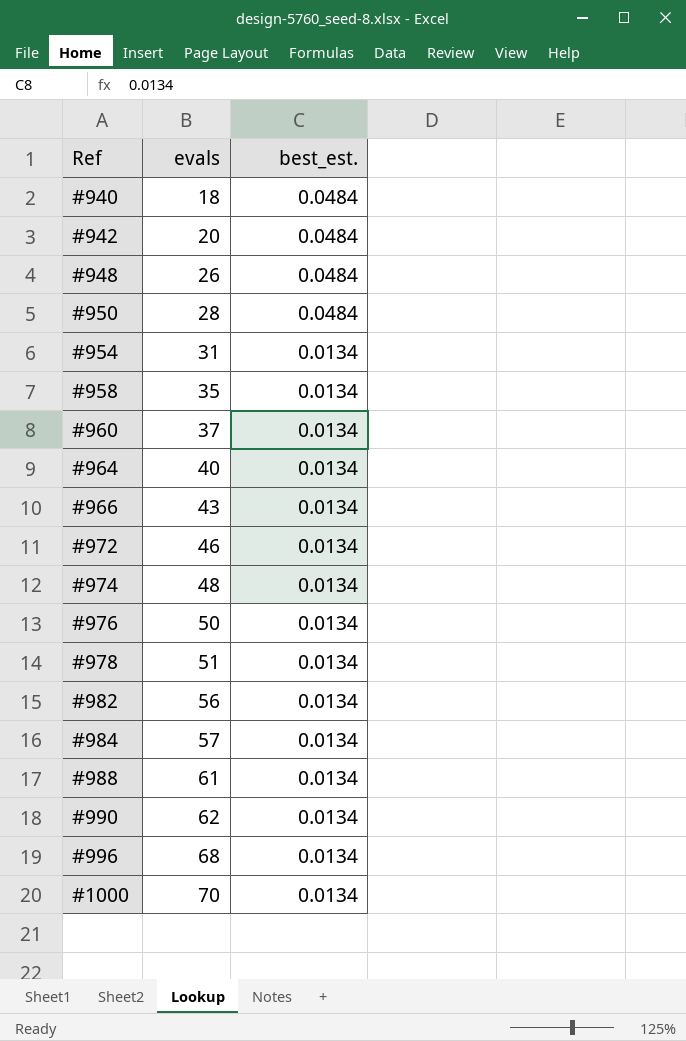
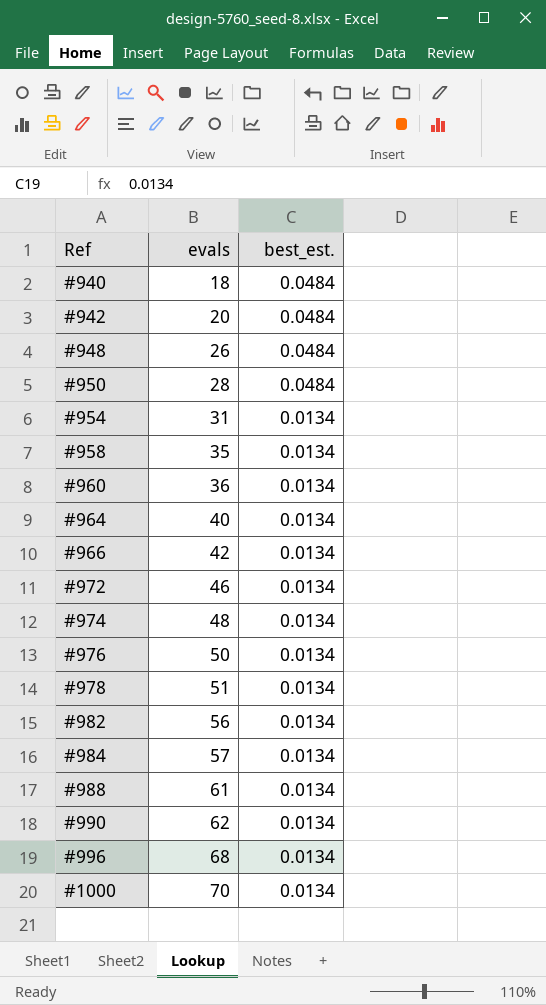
#960 | evals: 37 -> 36
#966 | evals: 43 -> 42

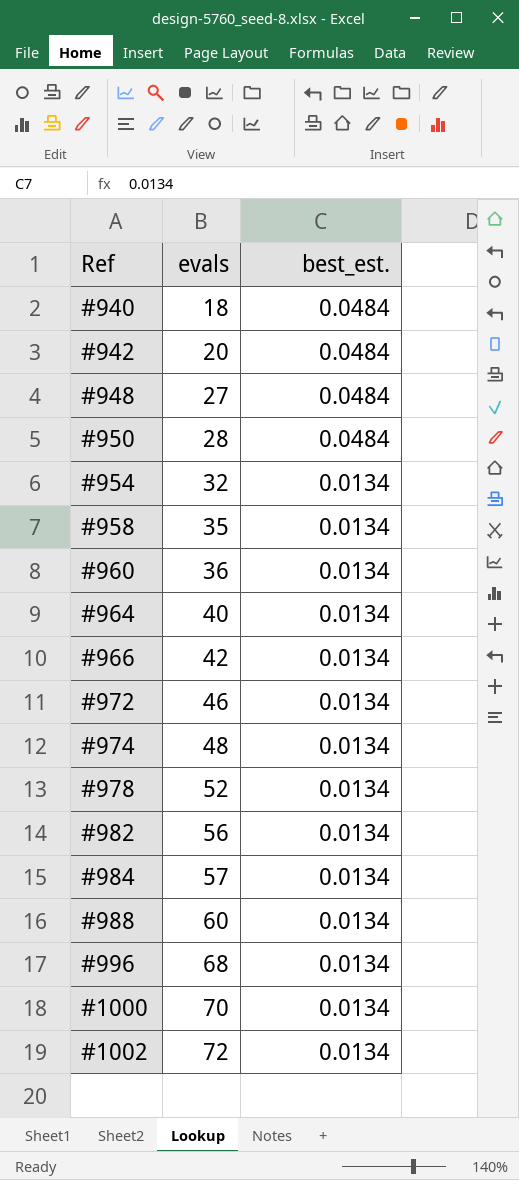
row #976: 50 | 0.0134 -> none
row #990: 62 | 0.0134 -> none
#948 | evals: 26 -> 27
#954 | evals: 31 -> 32
#978 | evals: 51 -> 52
#988 | evals: 61 -> 60
row #1002: none -> 72 | 0.0134

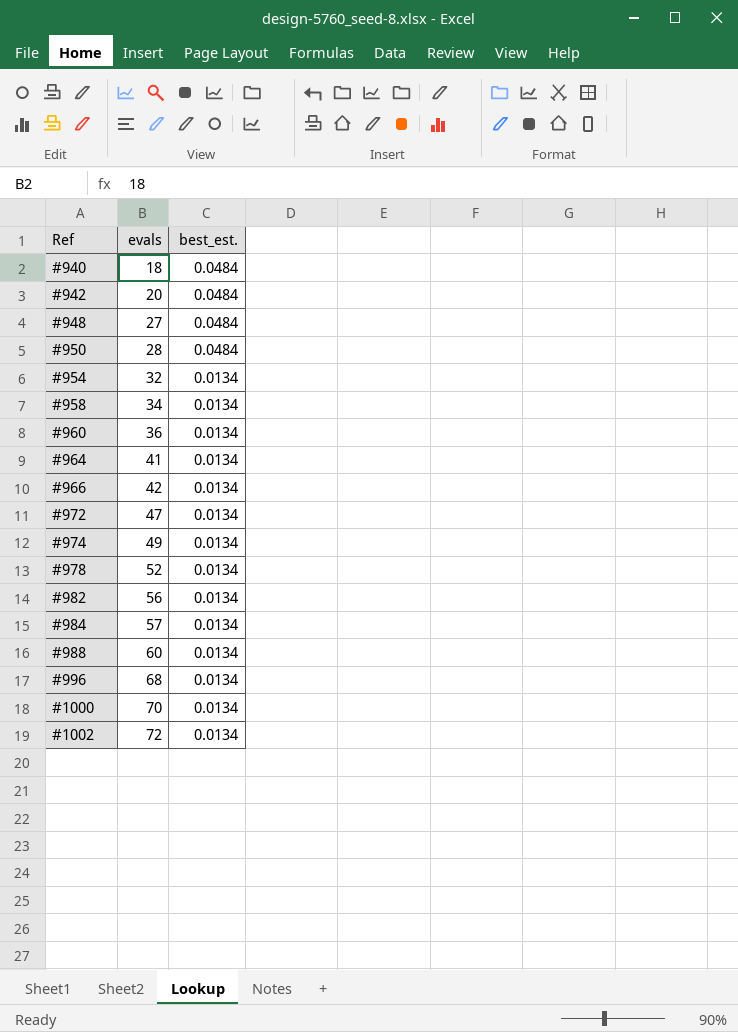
#958 | evals: 35 -> 34
#964 | evals: 40 -> 41
#972 | evals: 46 -> 47
#974 | evals: 48 -> 49

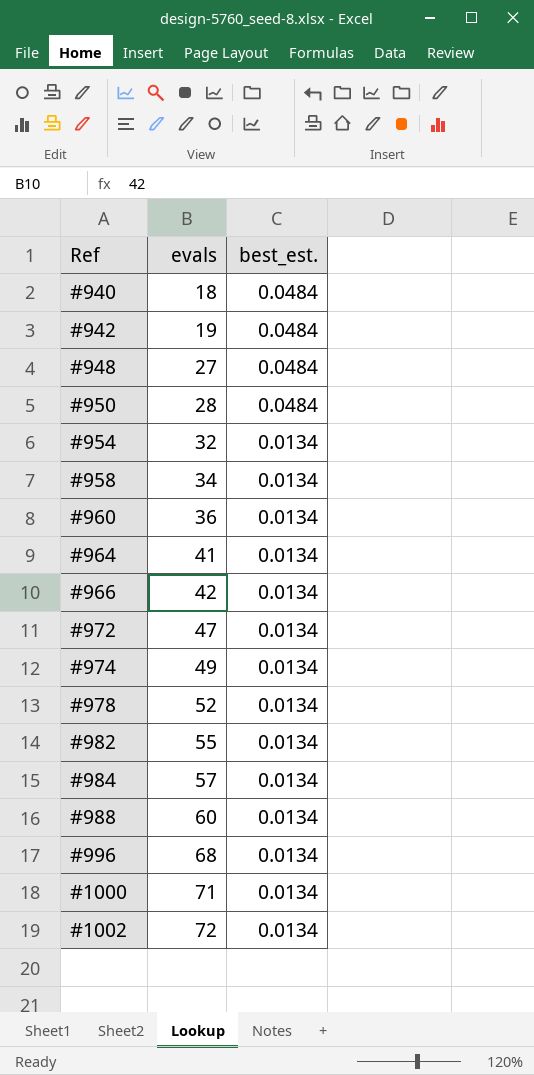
#942 | evals: 20 -> 19
#982 | evals: 56 -> 55
#1000 | evals: 70 -> 71

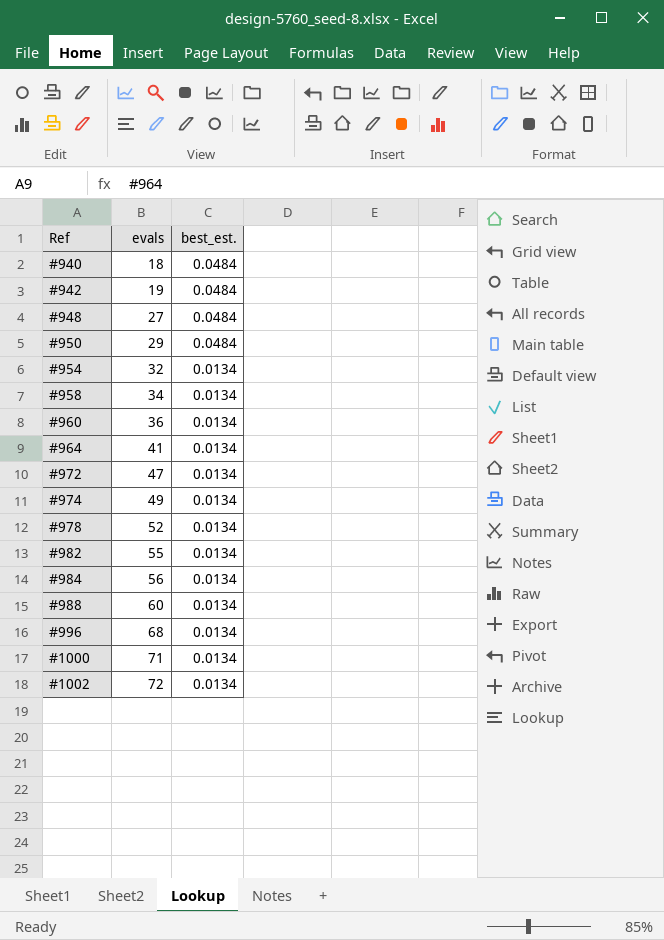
row #966: 42 | 0.0134 -> none
#950 | evals: 28 -> 29
#984 | evals: 57 -> 56

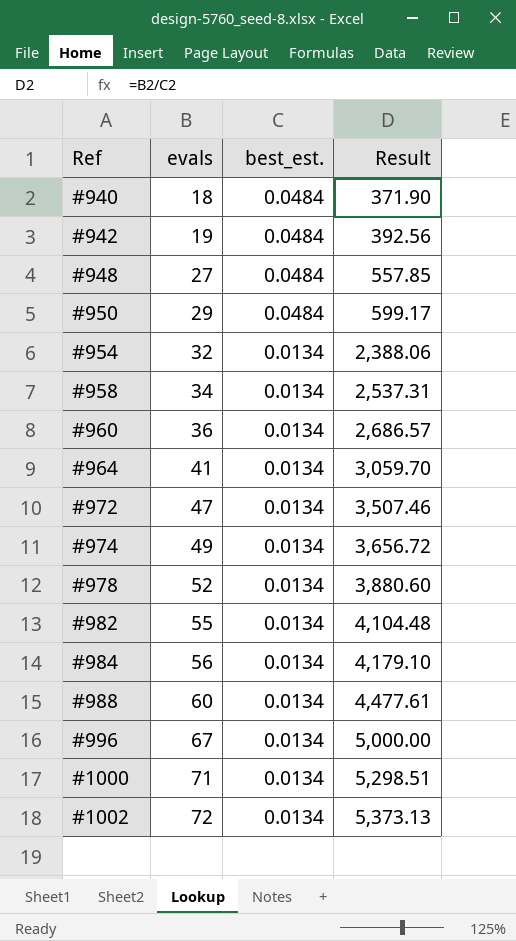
column Result | formula: none -> [evals] / [best_est.]
#996 | evals: 68 -> 67

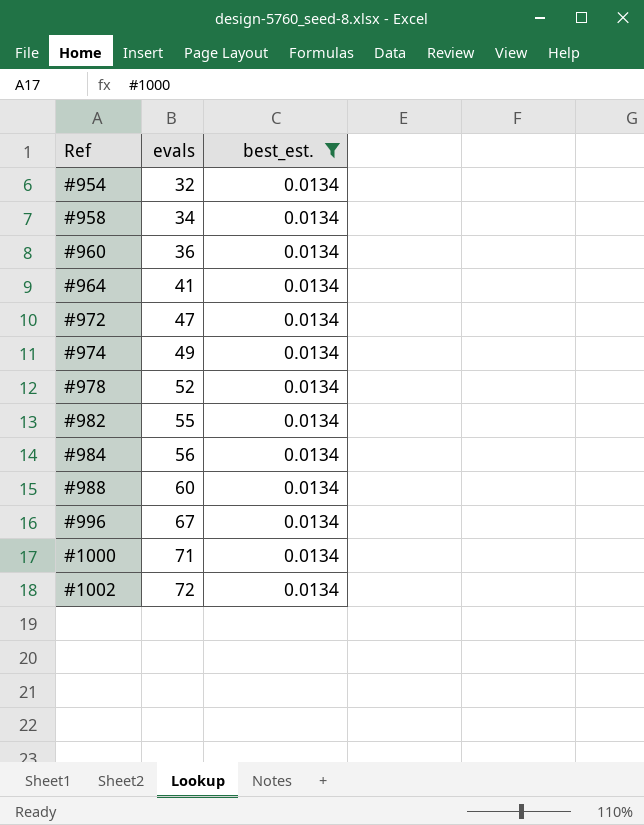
filter: none -> best_est. = 0.0134
column Result | formula: [evals] / [best_est.] -> none

